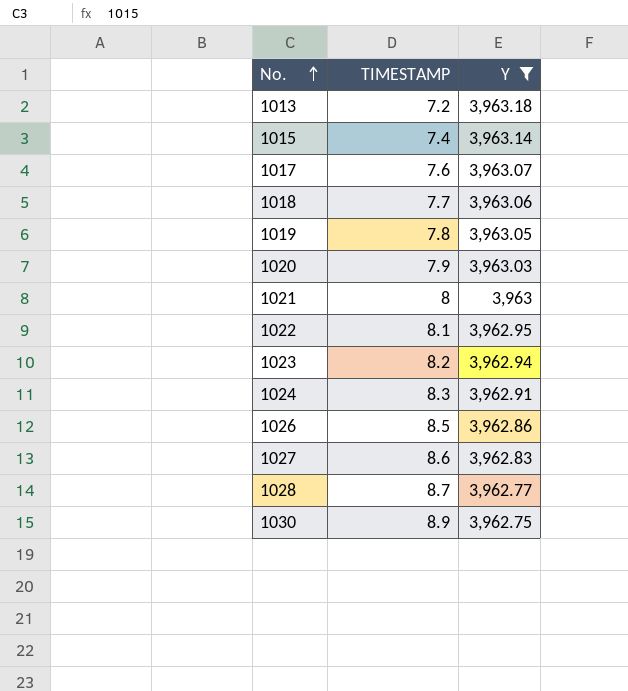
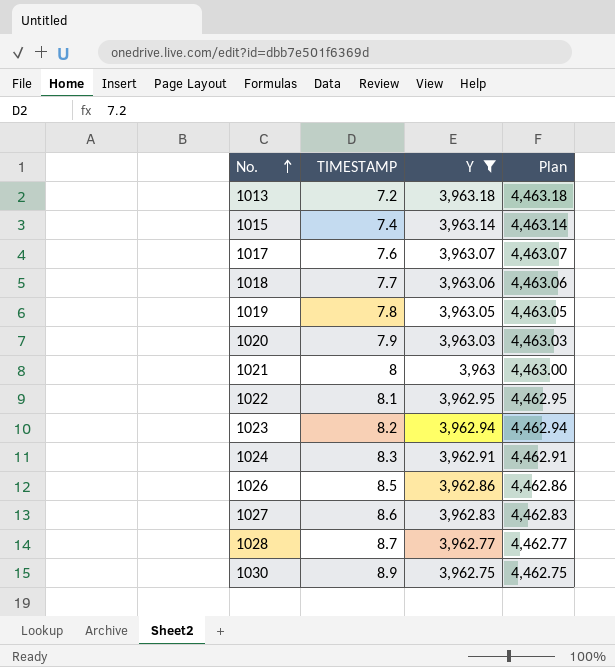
column Plan | formula: none -> [Y] + 500

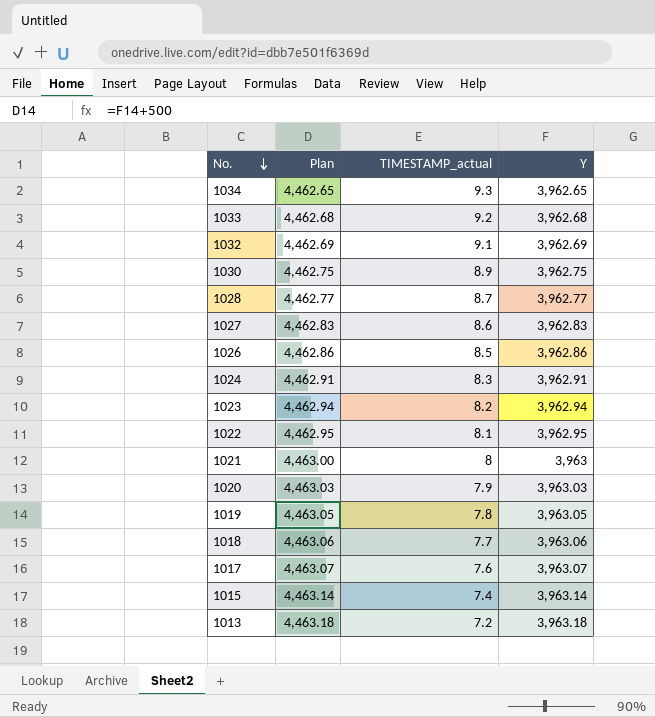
filter: Y >= 3,962.75 -> none
row order: No. ascending -> No. descending
column Plan | position: 4 -> 2
column name: TIMESTAMP -> TIMESTAMP_actual

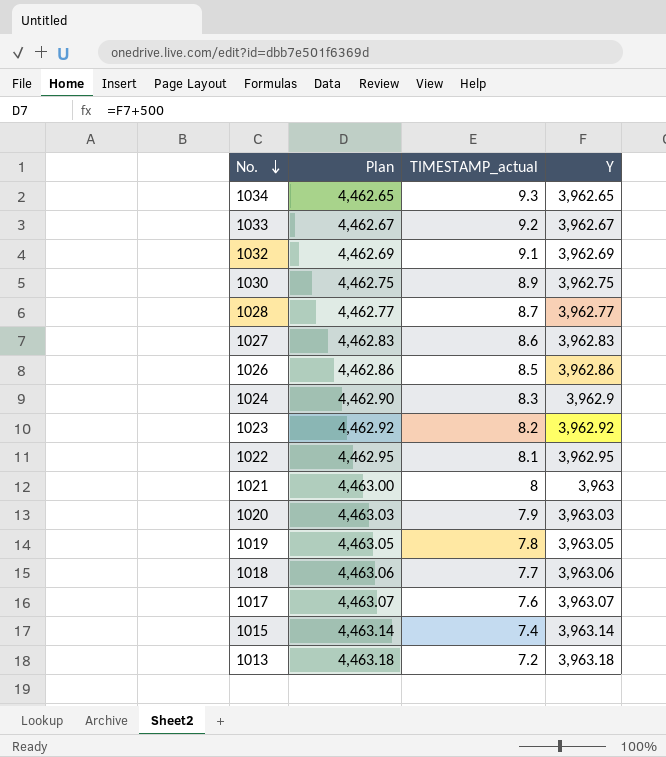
1033 | Plan: 4,462.68 -> 4,462.67
1033 | Y: 3,962.68 -> 3,962.67
1024 | Plan: 4,462.91 -> 4,462.90
1024 | Y: 3,962.91 -> 3,962.9
1023 | Plan: 4,462.94 -> 4,462.92
1023 | Y: 3,962.94 -> 3,962.92

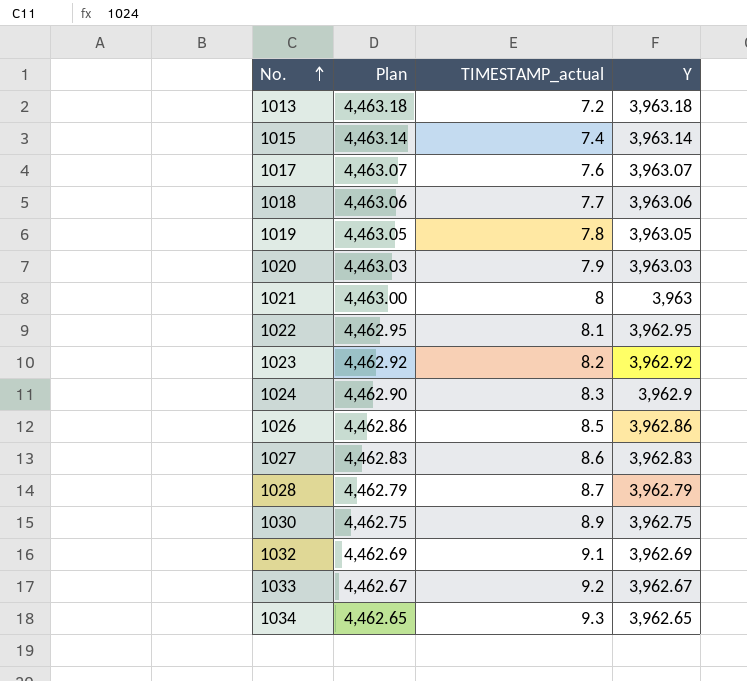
row order: No. descending -> No. ascending
1028 | Plan: 4,462.77 -> 4,462.79
1028 | Y: 3,962.77 -> 3,962.79

